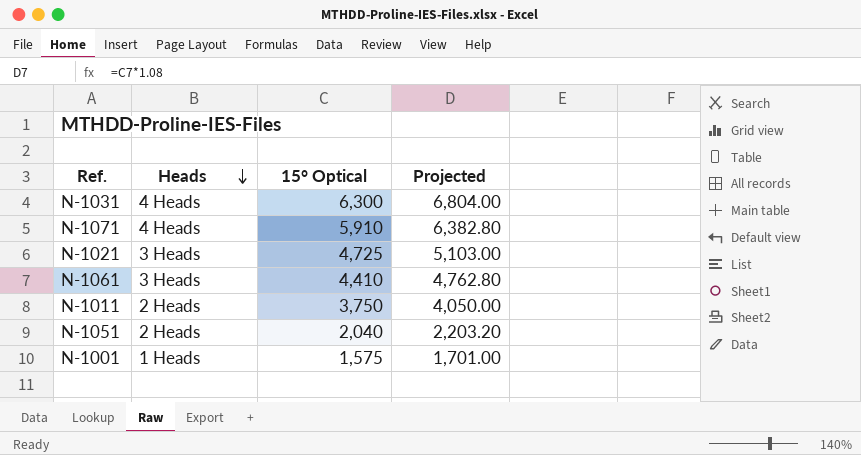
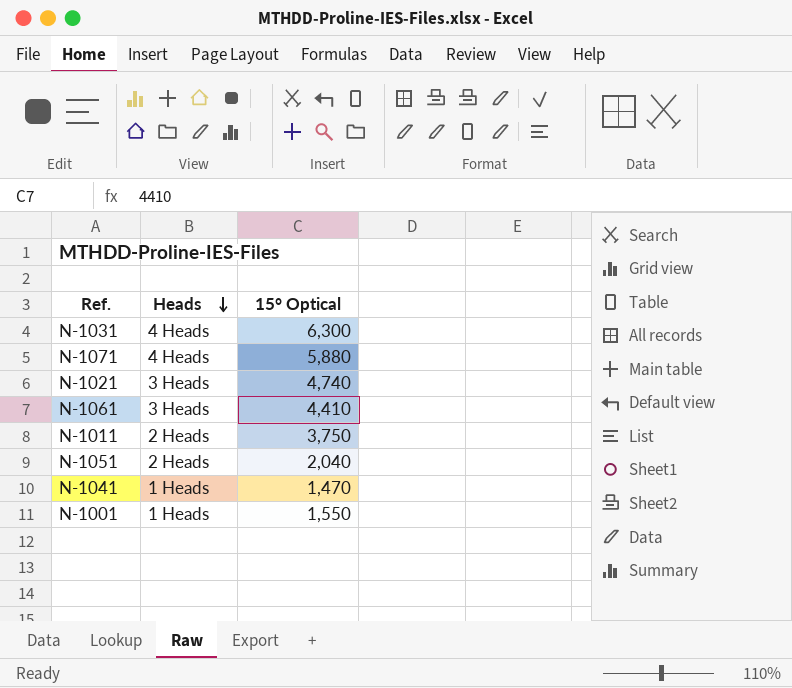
column Projected | formula: [15° Optical] * 1.08 -> none
N-1071 | 15° Optical: 5,910 -> 5,880
N-1021 | 15° Optical: 4,725 -> 4,740
row N-1041: none -> 1 Heads | 1,470
N-1001 | 15° Optical: 1,575 -> 1,550

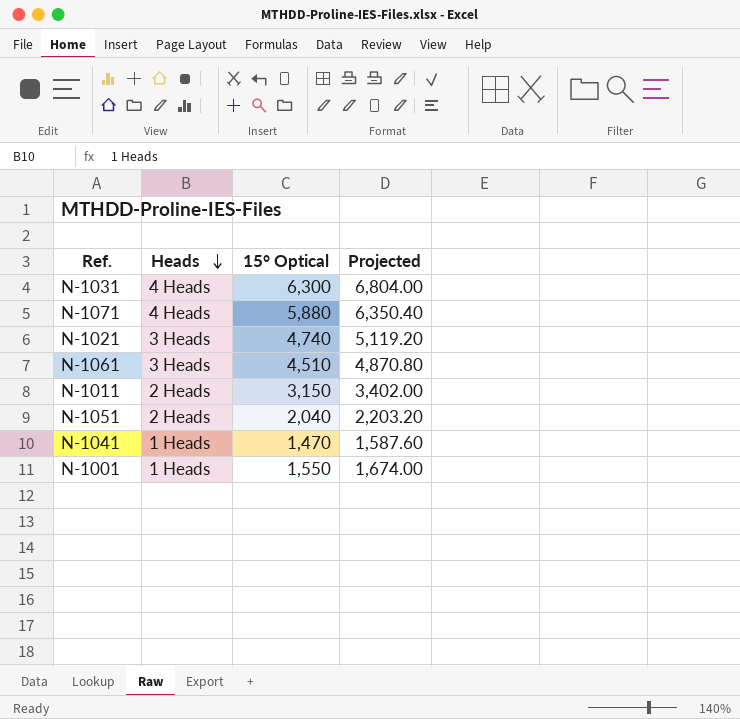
column Projected | formula: none -> [15° Optical] * 1.08
N-1061 | 15° Optical: 4,410 -> 4,510
N-1011 | 15° Optical: 3,750 -> 3,150

